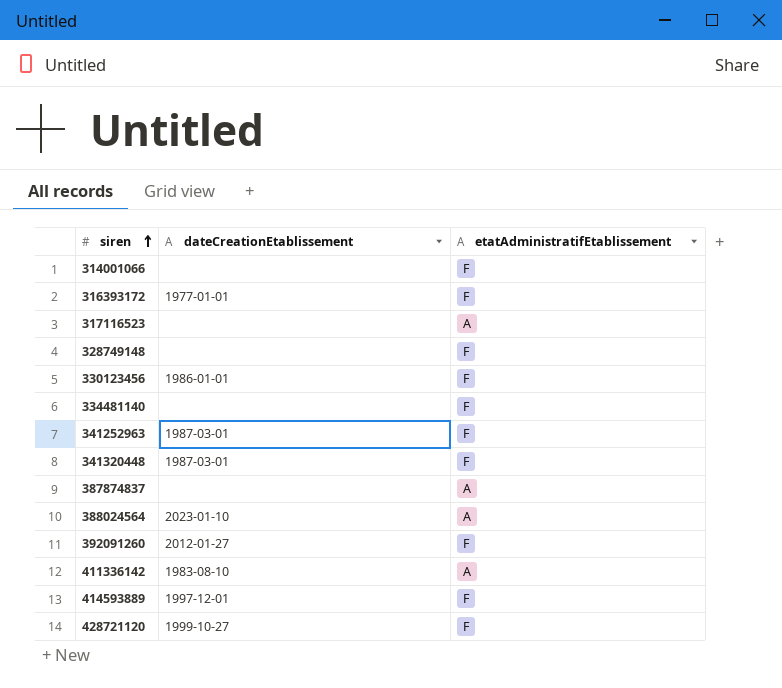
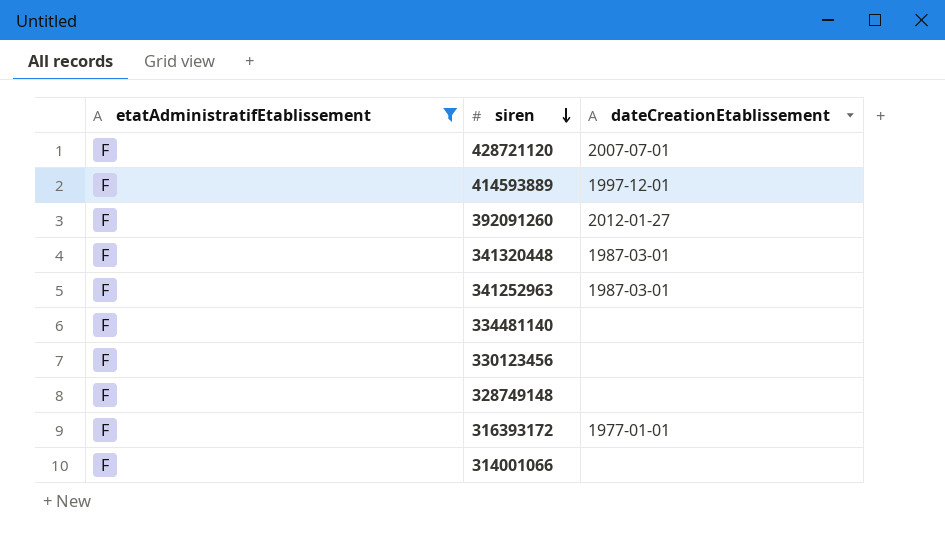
filter: none -> etatAdministratifEtablissement = F
row order: siren ascending -> siren descending
column etatAdministratifEtablissement | position: 3 -> 1
428721120 | dateCreationEtablissement: 1999-10-27 -> 2007-07-01
330123456 | dateCreationEtablissement: 1986-01-01 -> none

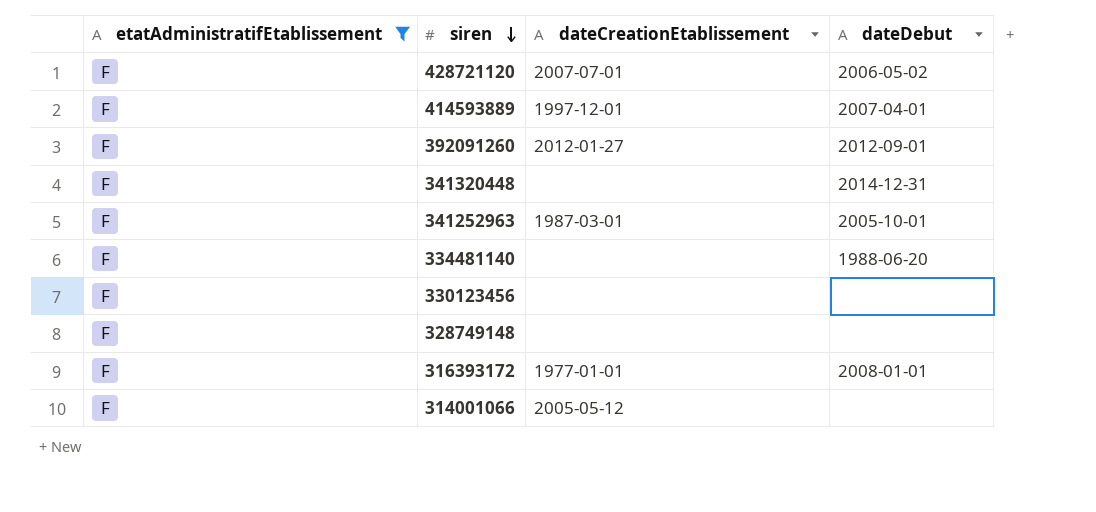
column dateDebut | position: none -> 4
341320448 | dateCreationEtablissement: 1987-03-01 -> none
314001066 | dateCreationEtablissement: none -> 2005-05-12

